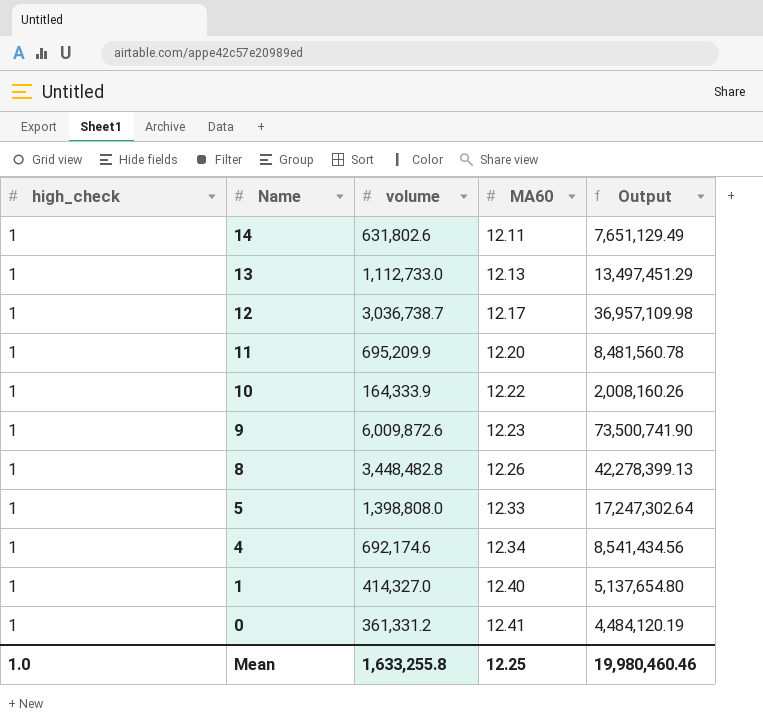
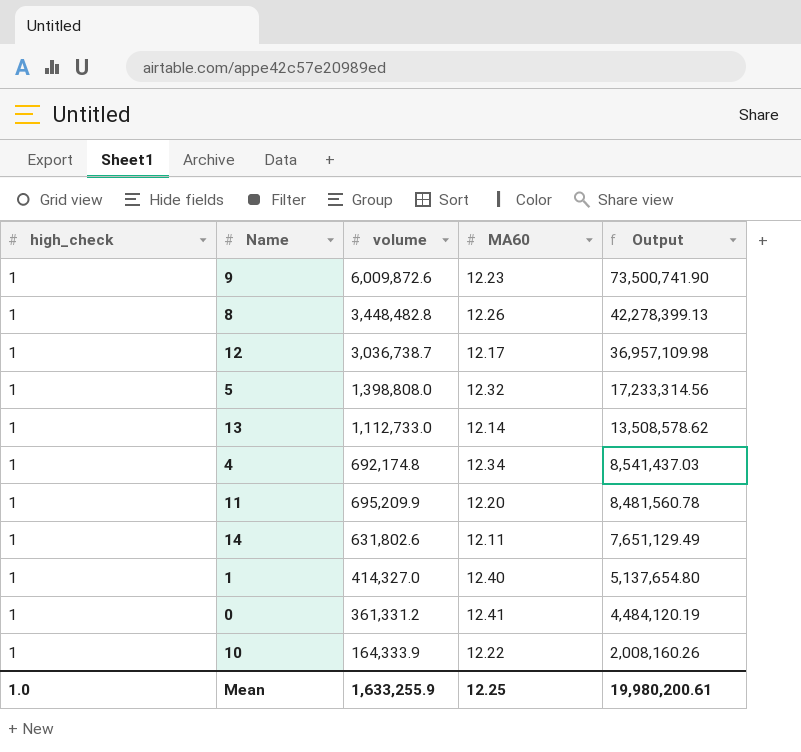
row order: Name descending -> Output descending
5 | MA60: 12.33 -> 12.32
5 | Output: 17,247,302.64 -> 17,233,314.56
13 | MA60: 12.13 -> 12.14
13 | Output: 13,497,451.29 -> 13,508,578.62
4 | volume: 692,174.6 -> 692,174.8
4 | Output: 8,541,434.56 -> 8,541,437.03
Mean | volume: 1,633,255.8 -> 1,633,255.9
Mean | Output: 19,980,460.46 -> 19,980,200.61

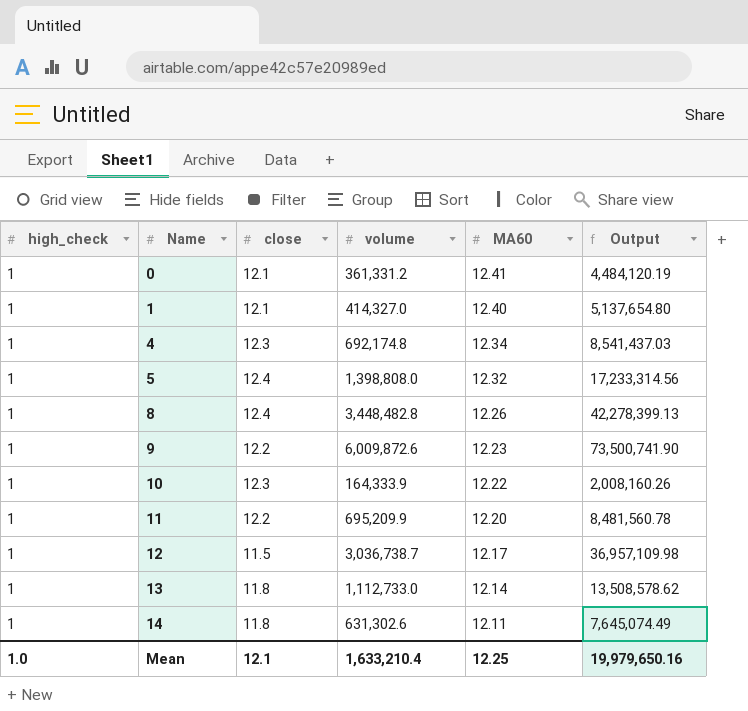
row order: Output descending -> Name ascending
column close | position: none -> 3
14 | volume: 631,802.6 -> 631,302.6
14 | Output: 7,651,129.49 -> 7,645,074.49
Mean | volume: 1,633,255.9 -> 1,633,210.4
Mean | Output: 19,980,200.61 -> 19,979,650.16

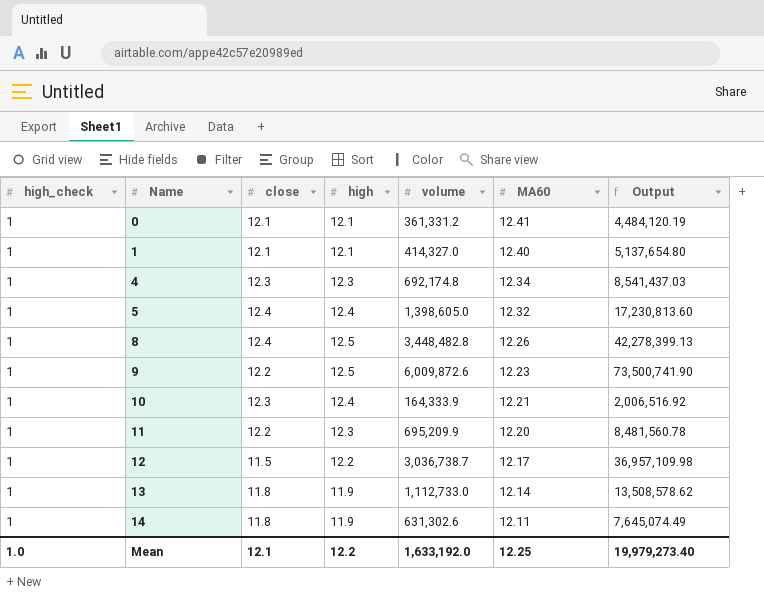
column high | position: none -> 4
5 | volume: 1,398,808.0 -> 1,398,605.0
5 | Output: 17,233,314.56 -> 17,230,813.60
10 | MA60: 12.22 -> 12.21
10 | Output: 2,008,160.26 -> 2,006,516.92
Mean | volume: 1,633,210.4 -> 1,633,192.0
Mean | Output: 19,979,650.16 -> 19,979,273.40

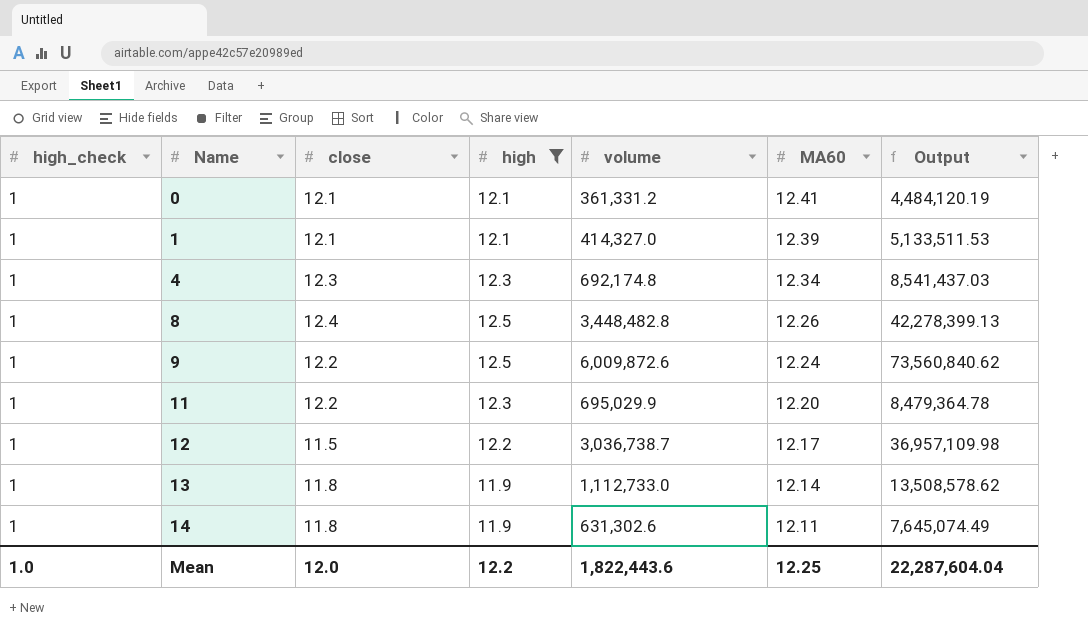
filter: none -> high != 12.4
1 | MA60: 12.40 -> 12.39
1 | Output: 5,137,654.80 -> 5,133,511.53
9 | MA60: 12.23 -> 12.24
9 | Output: 73,500,741.90 -> 73,560,840.62
11 | volume: 695,209.9 -> 695,029.9
11 | Output: 8,481,560.78 -> 8,479,364.78
Mean | close: 12.1 -> 12.0
Mean | volume: 1,633,192.0 -> 1,822,443.6
Mean | Output: 19,979,273.40 -> 22,287,604.04

